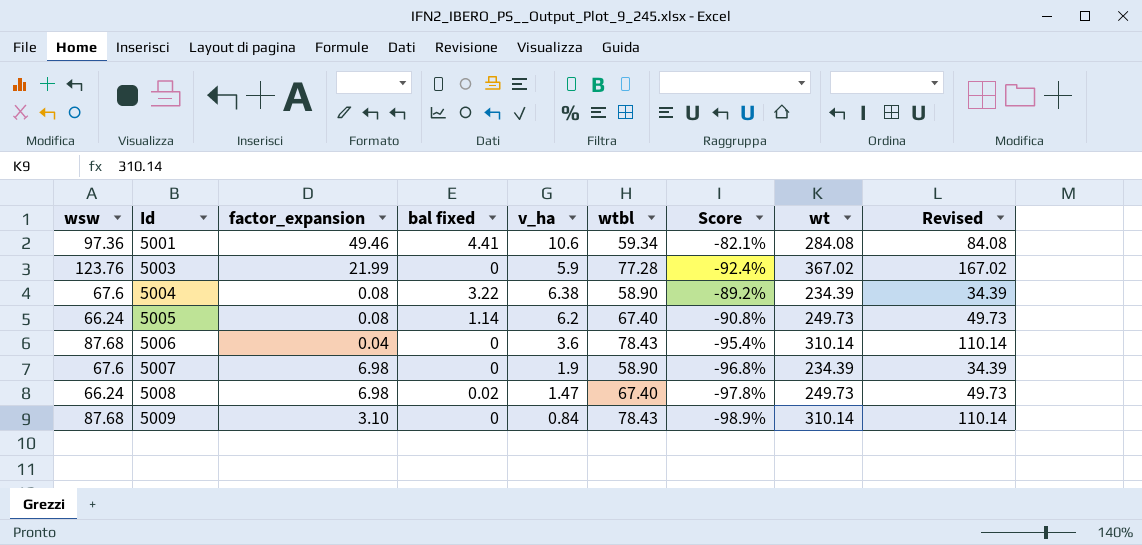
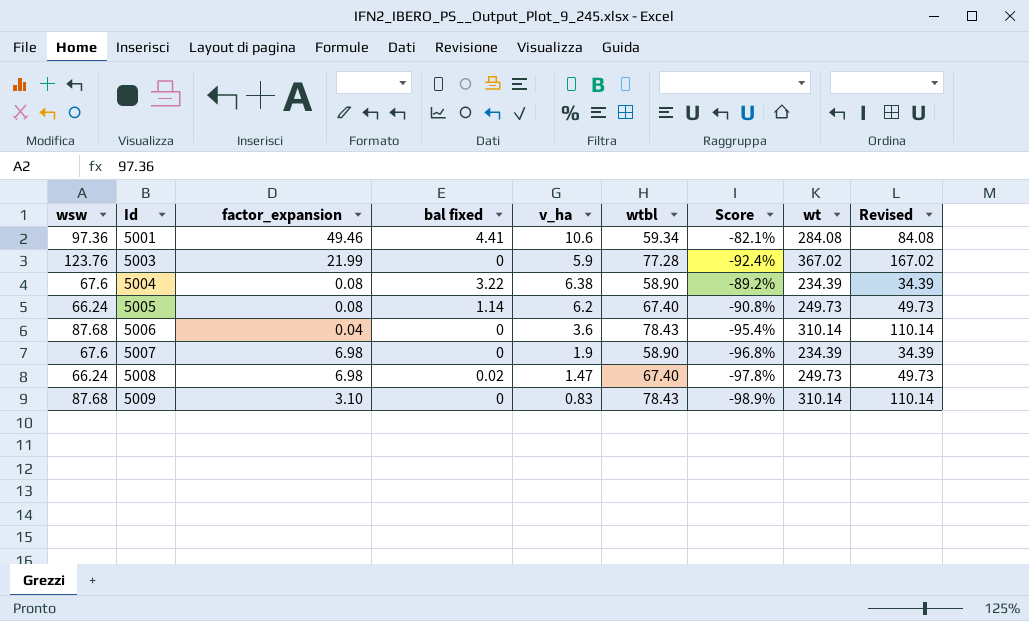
5009 | v_ha: 0.84 -> 0.83

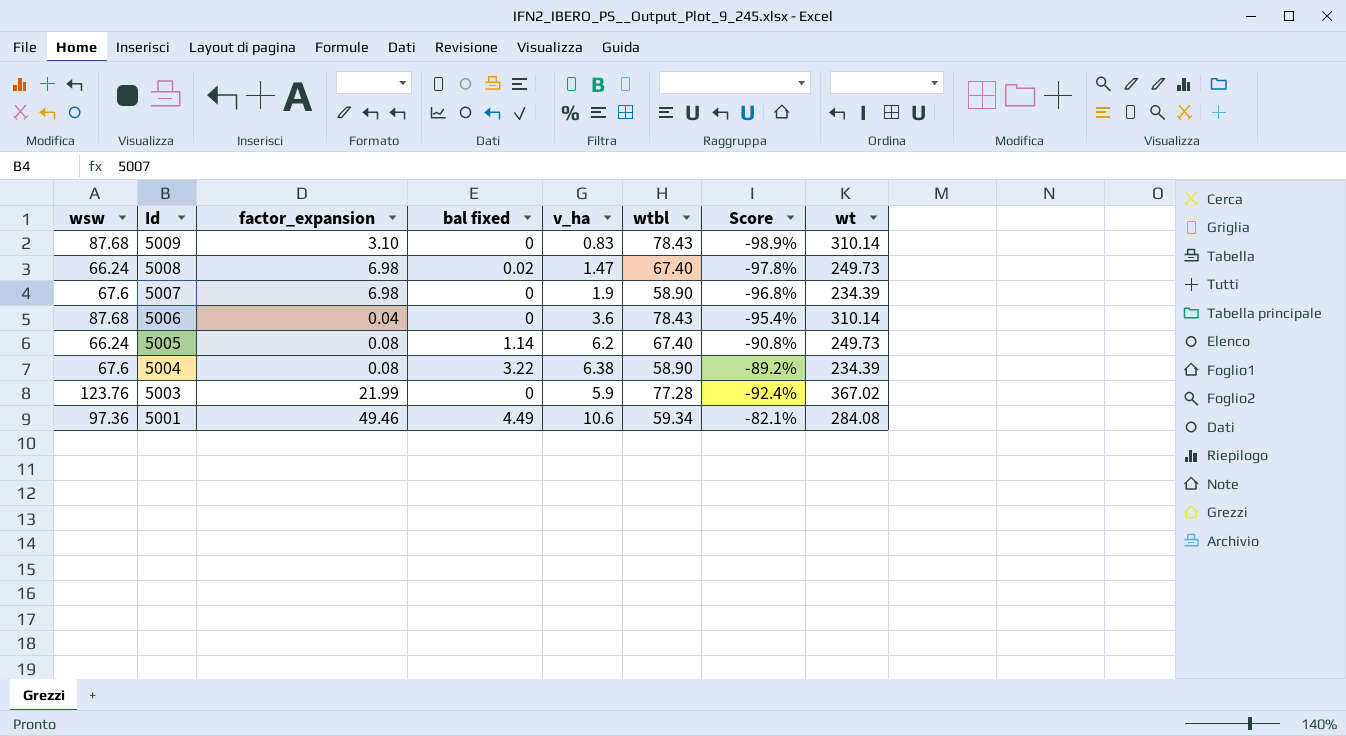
row order: Id ascending -> Id descending
column Revised | formula: [wt] - 200 -> none
5001 | bal fixed: 4.41 -> 4.49

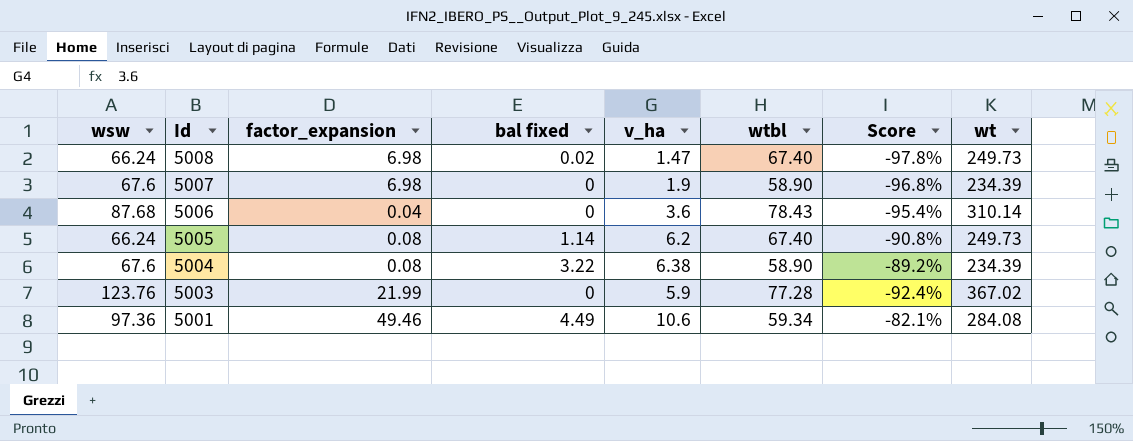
row 5009: 87.68 | 3.10 | 0 | 0.83 | 78.43 | -98.9% | 310.14 -> none

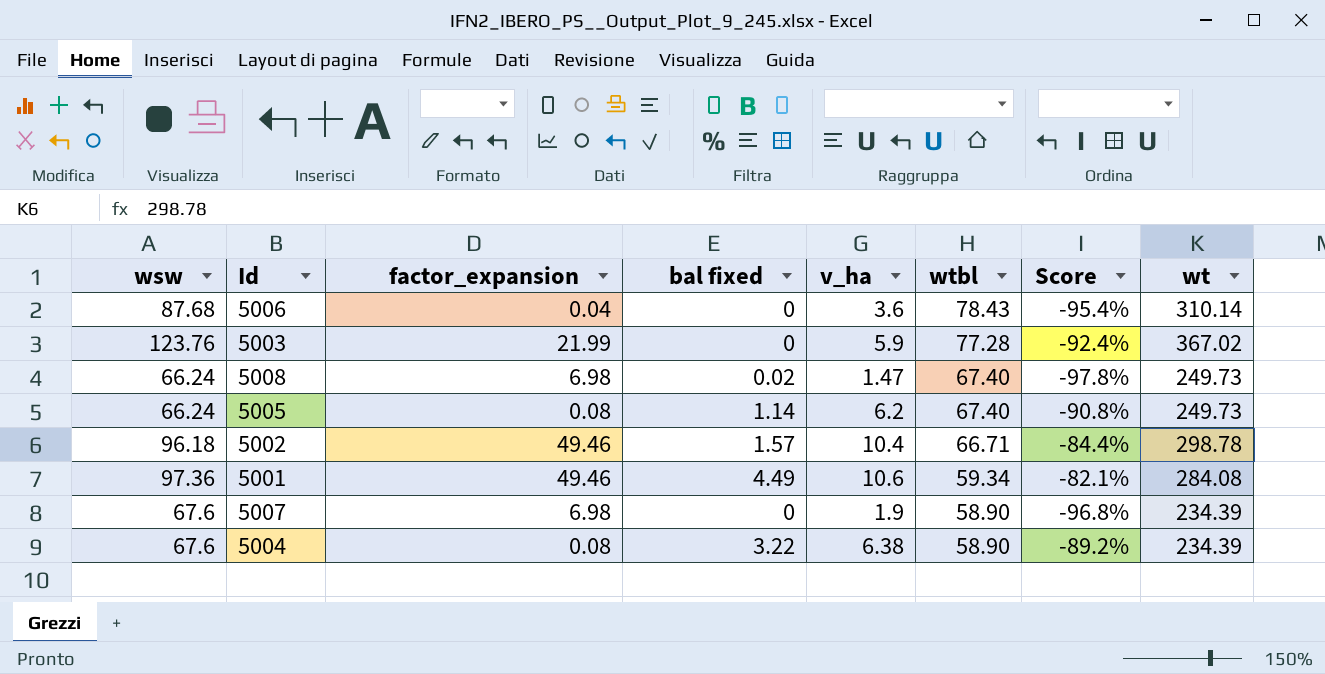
row order: Id descending -> wtbl descending
row 5002: none -> 96.18 | 49.46 | 1.57 | 10.4 | 66.71 | -84.4% | 298.78

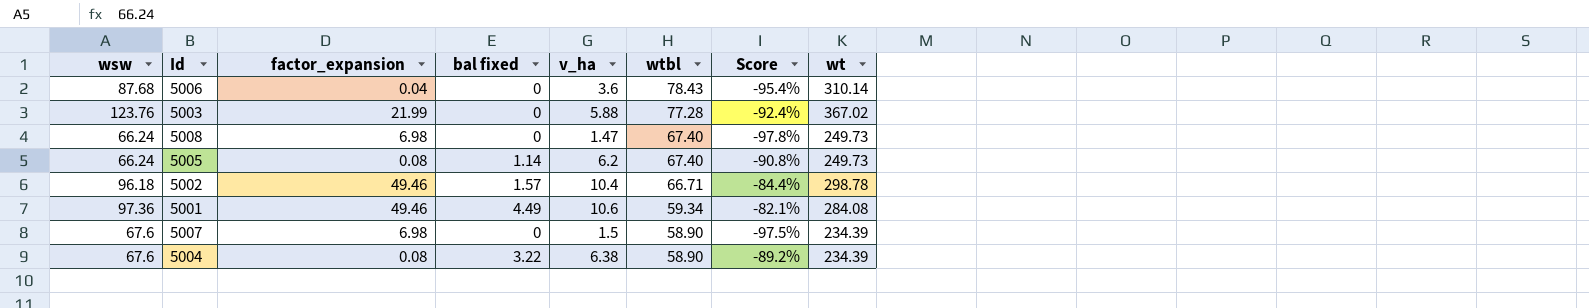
5003 | v_ha: 5.9 -> 5.88
5008 | bal fixed: 0.02 -> 0
5007 | v_ha: 1.9 -> 1.5
5007 | Score: -96.8% -> -97.5%

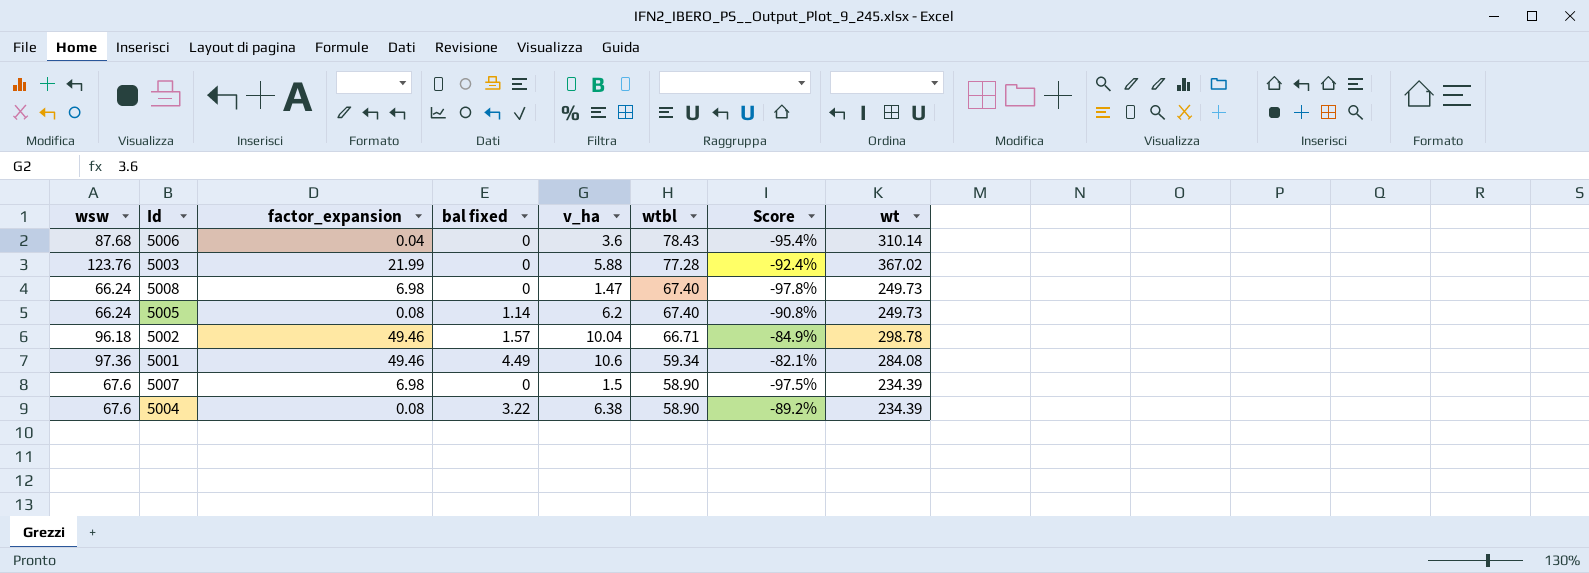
5002 | v_ha: 10.4 -> 10.04
5002 | Score: -84.4% -> -84.9%

